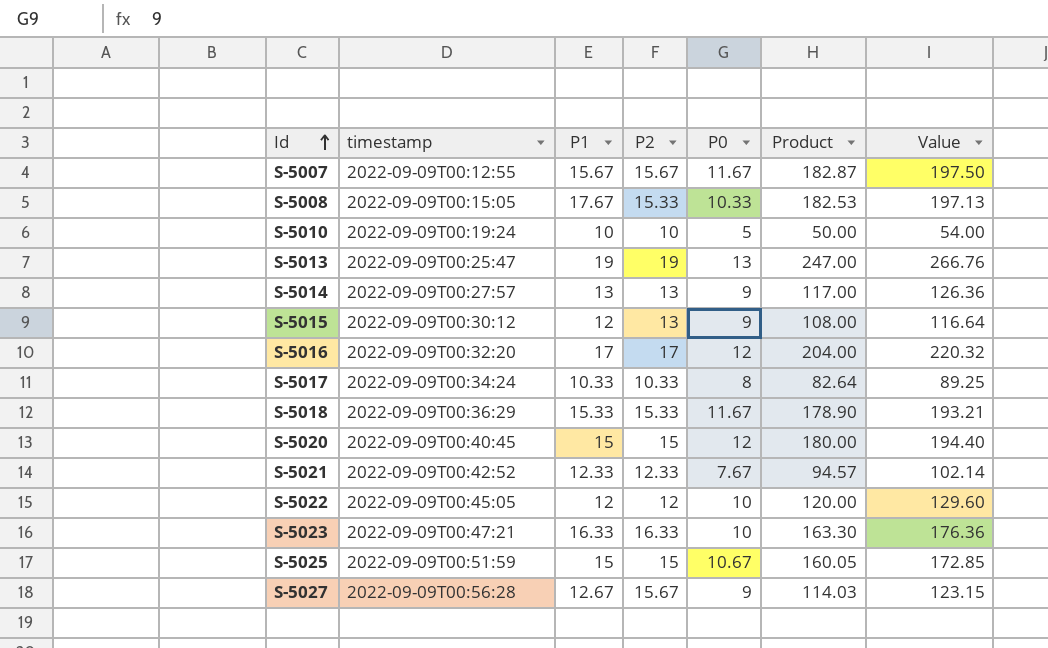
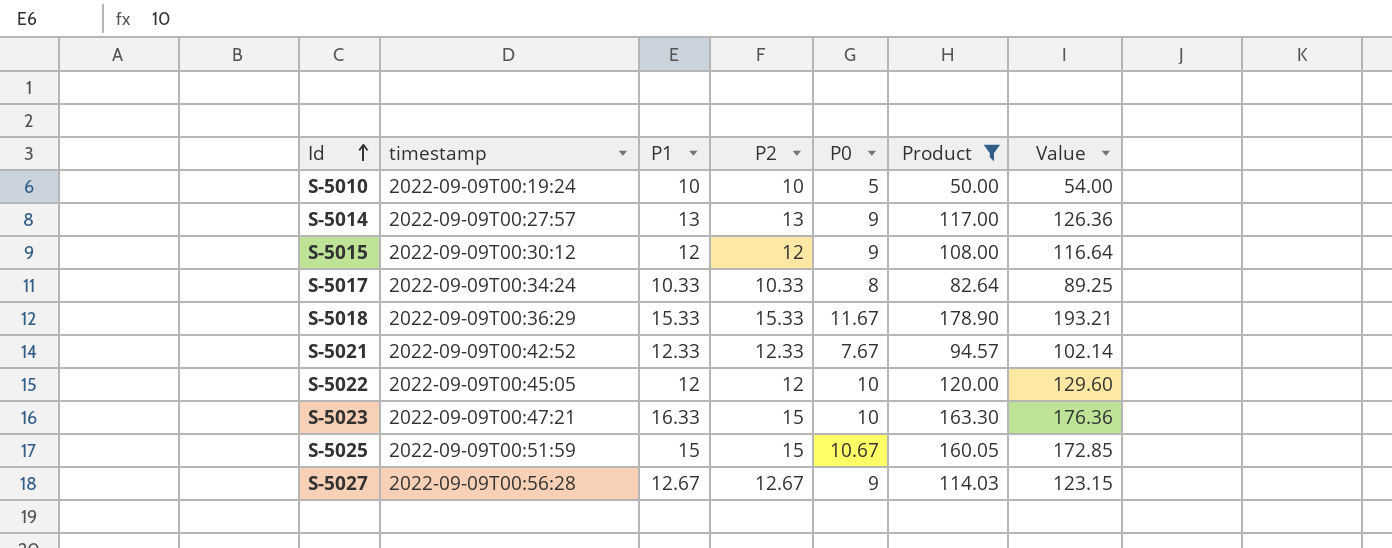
filter: none -> Product <= 178.90
S-5015 | P2: 13 -> 12
S-5023 | P2: 16.33 -> 15
S-5027 | P2: 15.67 -> 12.67

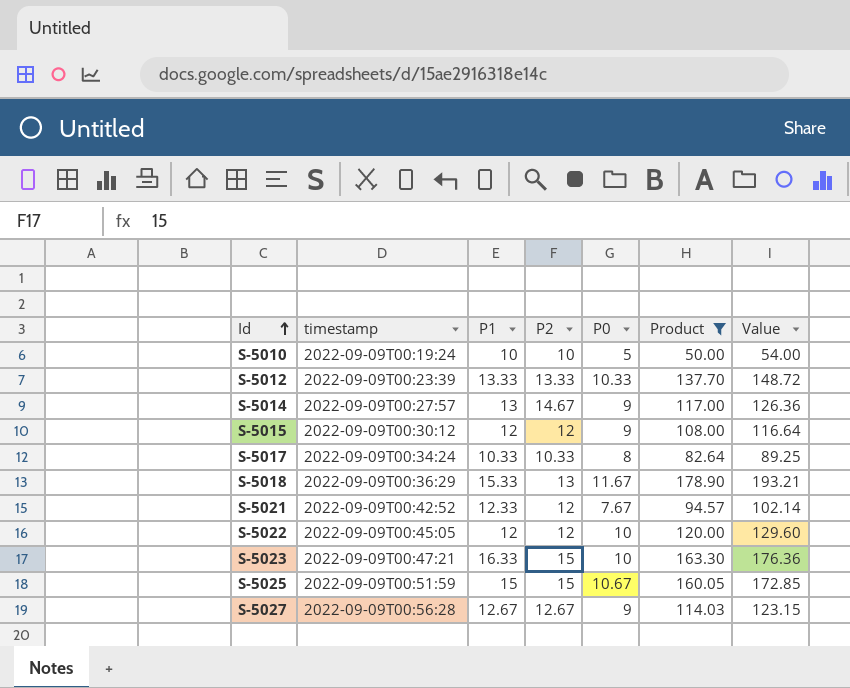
row S-5012: none -> 2022-09-09T00:23:39 | 13.33 | 13.33 | 10.33 | 137.70 | 148.72
S-5014 | P2: 13 -> 14.67
S-5018 | P2: 15.33 -> 13
S-5021 | P2: 12.33 -> 12

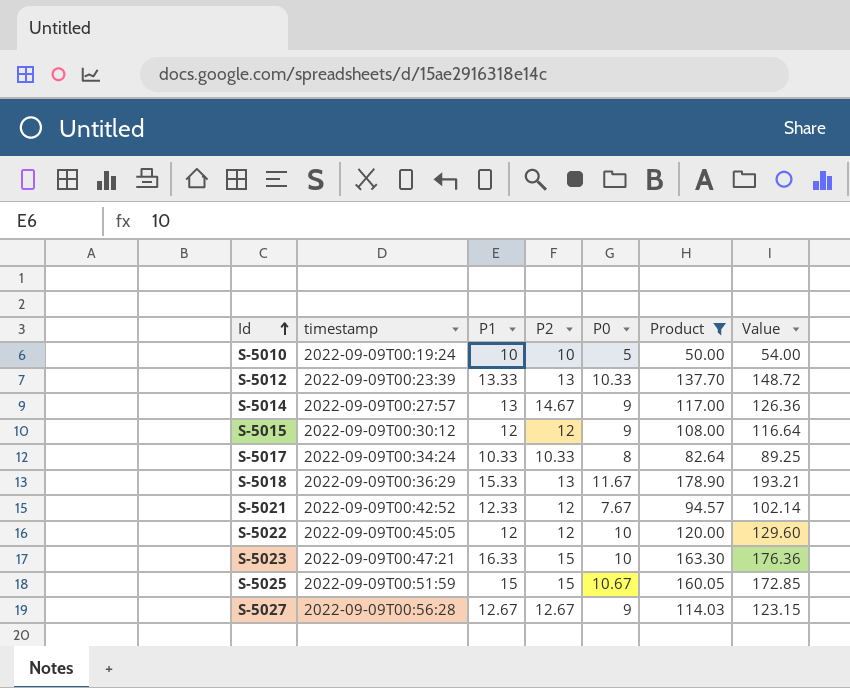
S-5012 | P2: 13.33 -> 13

